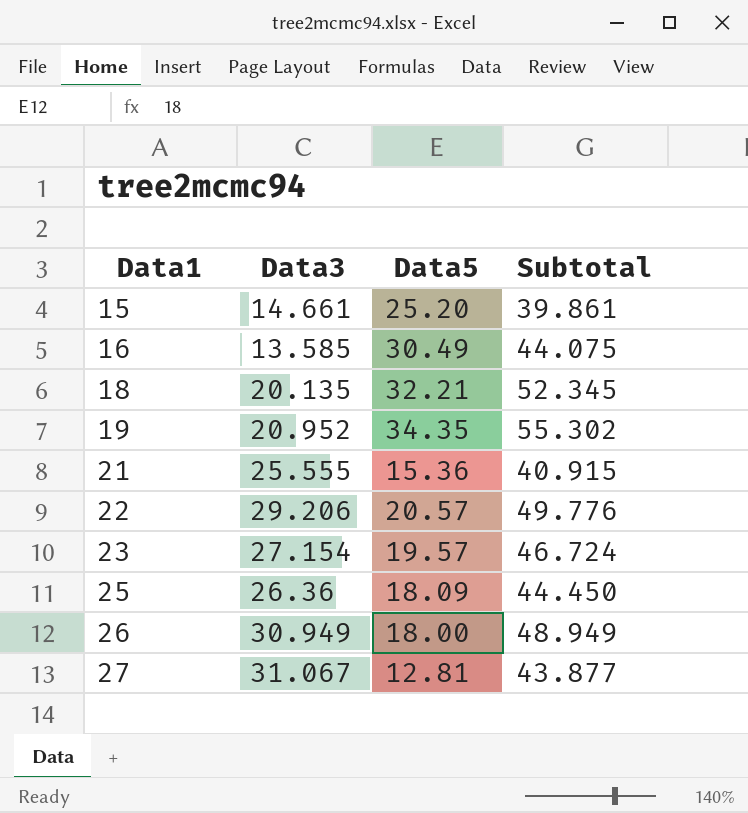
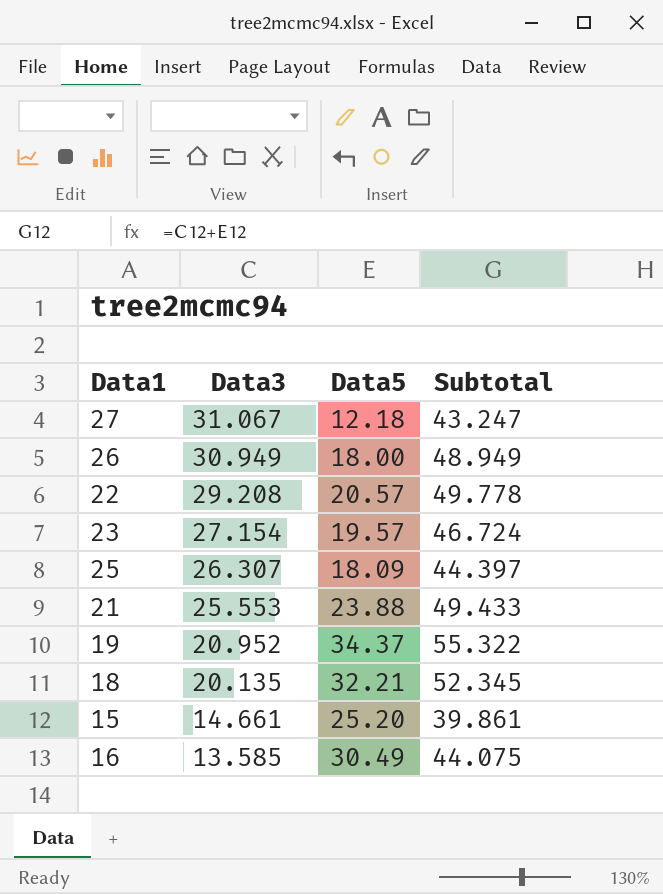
row order: Data1 ascending -> Data3 descending
27 | Data5: 12.81 -> 12.18
27 | Subtotal: 43.877 -> 43.247
22 | Data3: 29.206 -> 29.208
22 | Subtotal: 49.776 -> 49.778
25 | Data3: 26.36 -> 26.307
25 | Subtotal: 44.450 -> 44.397
21 | Data3: 25.555 -> 25.553
21 | Data5: 15.36 -> 23.88
21 | Subtotal: 40.915 -> 49.433
19 | Data5: 34.35 -> 34.37
19 | Subtotal: 55.302 -> 55.322

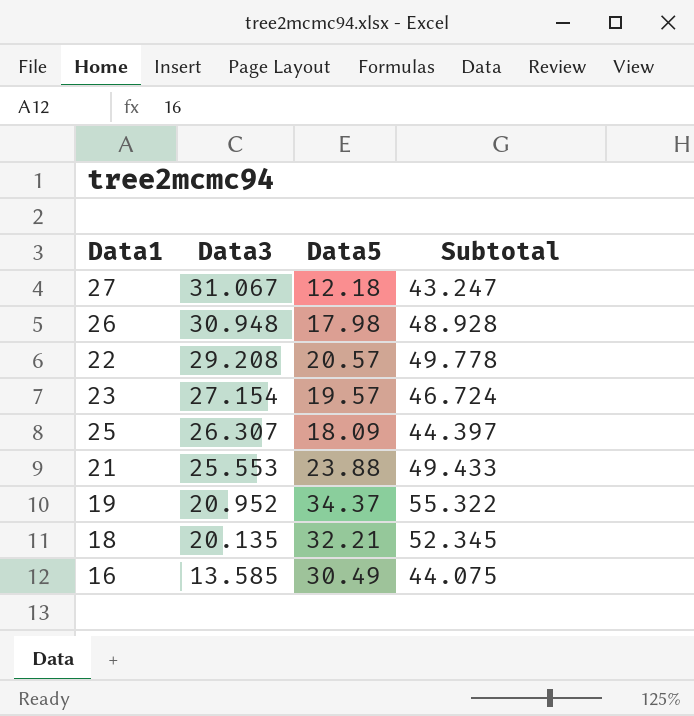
row 15: 14.661 | 25.20 | 39.861 -> none
26 | Data3: 30.949 -> 30.948
26 | Data5: 18.00 -> 17.98
26 | Subtotal: 48.949 -> 48.928

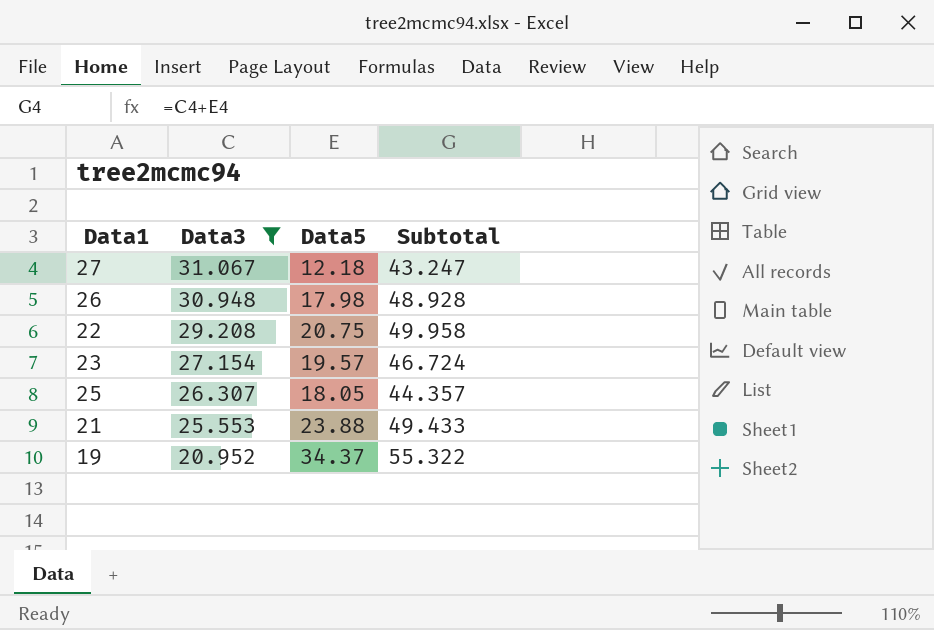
filter: none -> Data3 >= 20.952
22 | Data5: 20.57 -> 20.75
22 | Subtotal: 49.778 -> 49.958
25 | Data5: 18.09 -> 18.05
25 | Subtotal: 44.397 -> 44.357

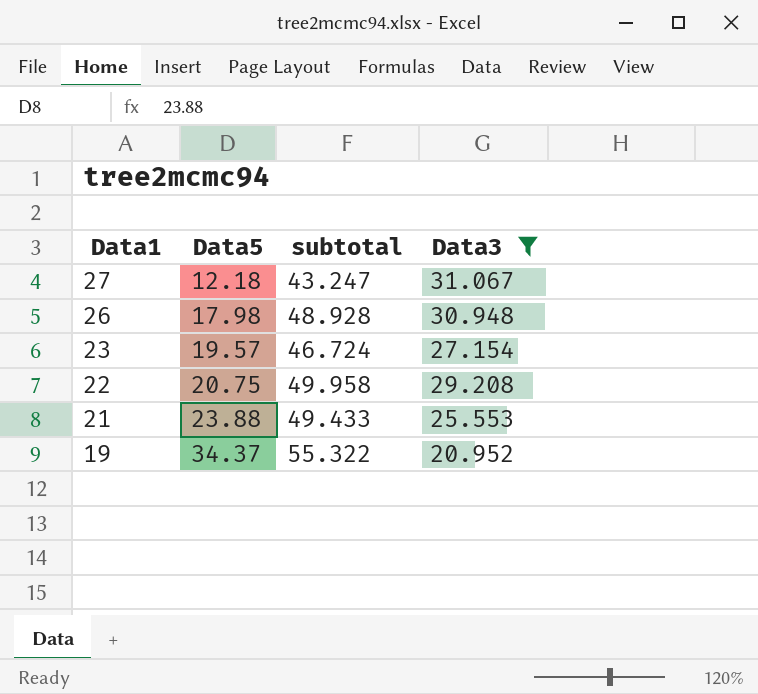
row order: Data3 descending -> Data1 descending
column name: Subtotal -> subtotal
column Data3 | position: 2 -> 4
row 25: 26.307 | 18.05 | 44.357 -> none

